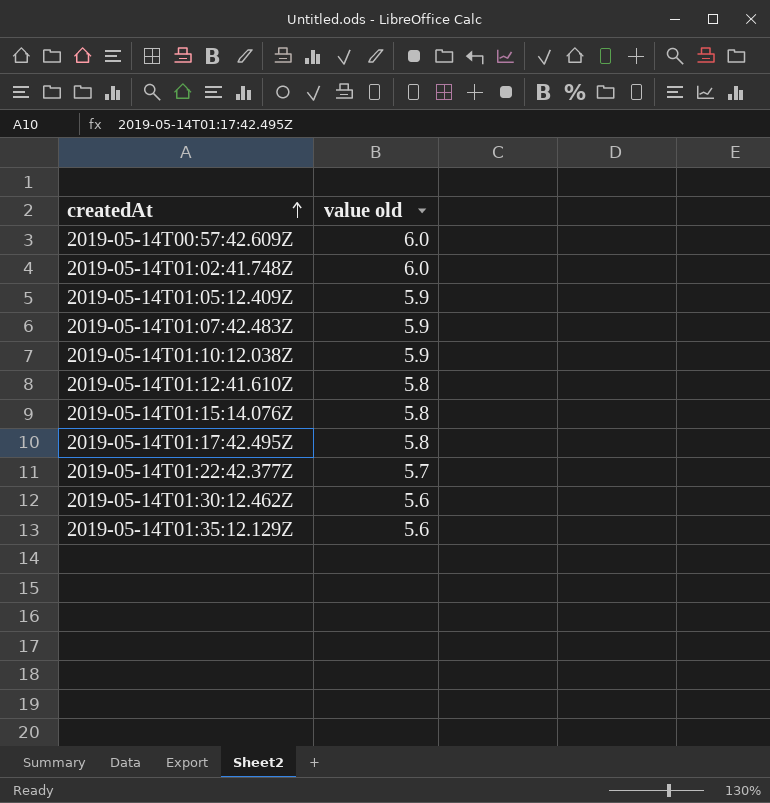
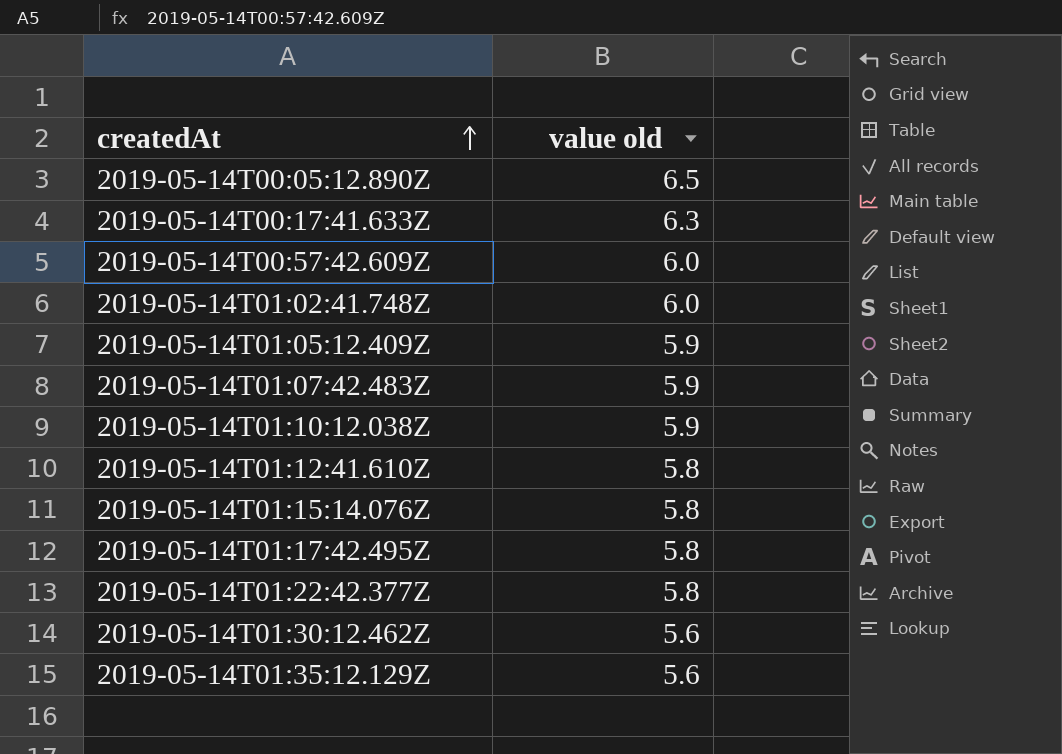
row 2019-05-14T00:05:12.890Z: none -> 6.5
row 2019-05-14T00:17:41.633Z: none -> 6.3
2019-05-14T01:22:42.377Z | value old: 5.7 -> 5.8

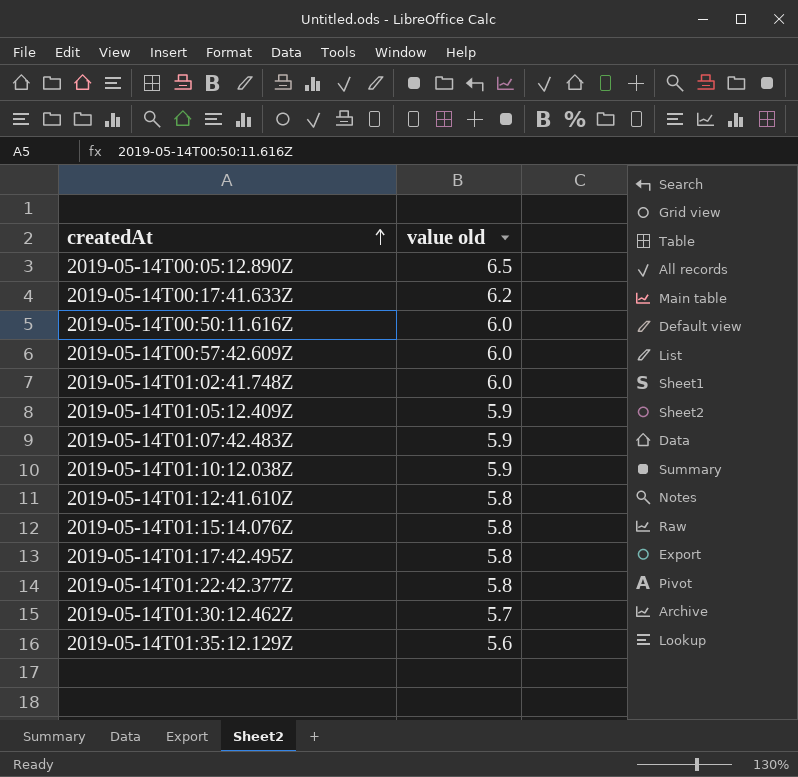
2019-05-14T00:17:41.633Z | value old: 6.3 -> 6.2
row 2019-05-14T00:50:11.616Z: none -> 6.0
2019-05-14T01:30:12.462Z | value old: 5.6 -> 5.7

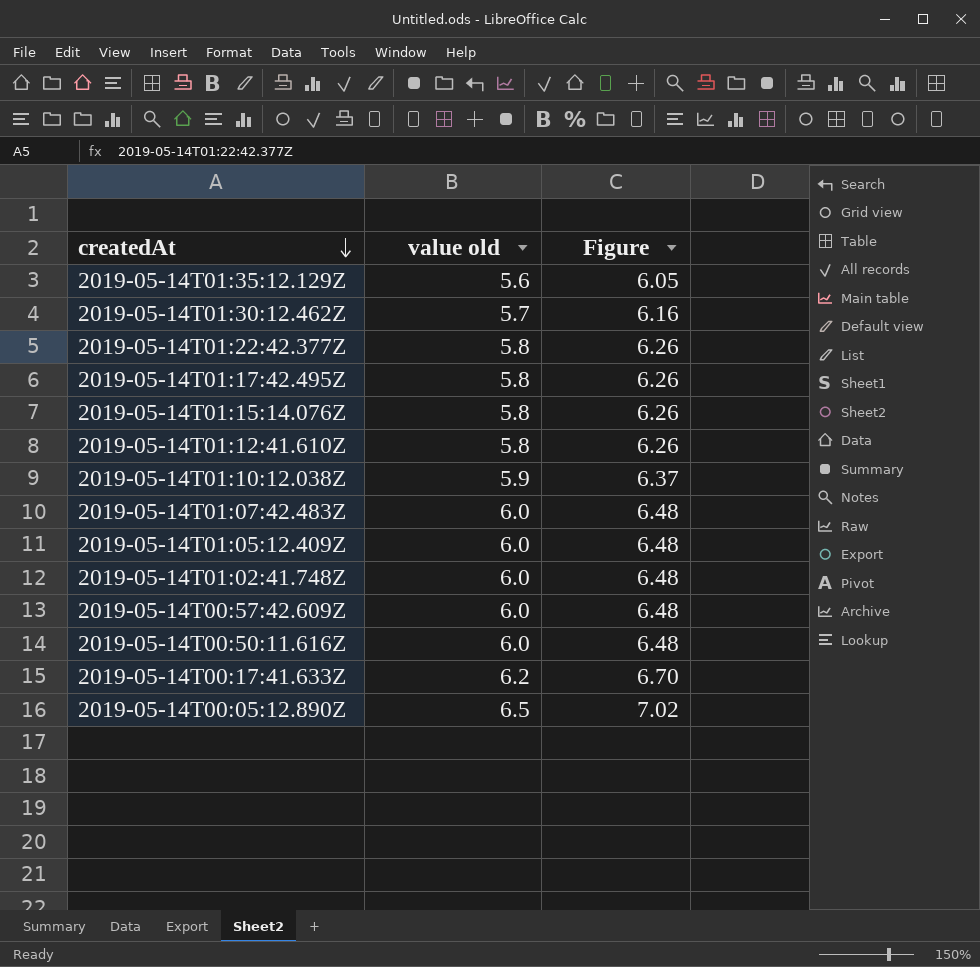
row order: createdAt ascending -> createdAt descending
column Figure | formula: none -> [value old] * 1.08
2019-05-14T01:07:42.483Z | value old: 5.9 -> 6.0
2019-05-14T01:05:12.409Z | value old: 5.9 -> 6.0

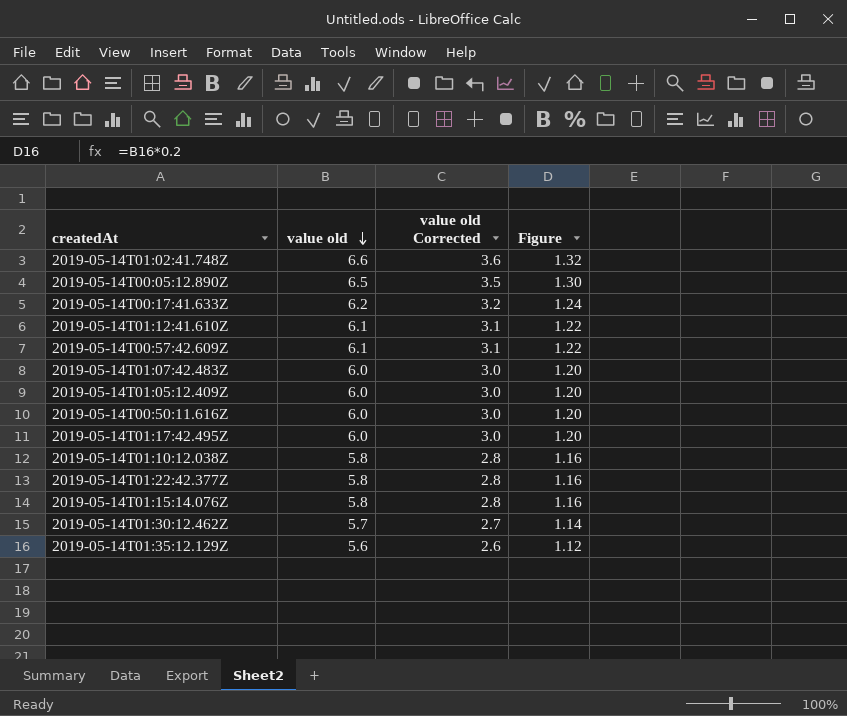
row order: createdAt descending -> value old descending
column value old Corrected | formula: none -> [value old] - 3
column Figure | formula: [value old] * 1.08 -> [value old] * 0.2
2019-05-14T01:02:41.748Z | value old: 6.0 -> 6.6
2019-05-14T01:12:41.610Z | value old: 5.8 -> 6.1
2019-05-14T00:57:42.609Z | value old: 6.0 -> 6.1
2019-05-14T01:17:42.495Z | value old: 5.8 -> 6.0
2019-05-14T01:10:12.038Z | value old: 5.9 -> 5.8

